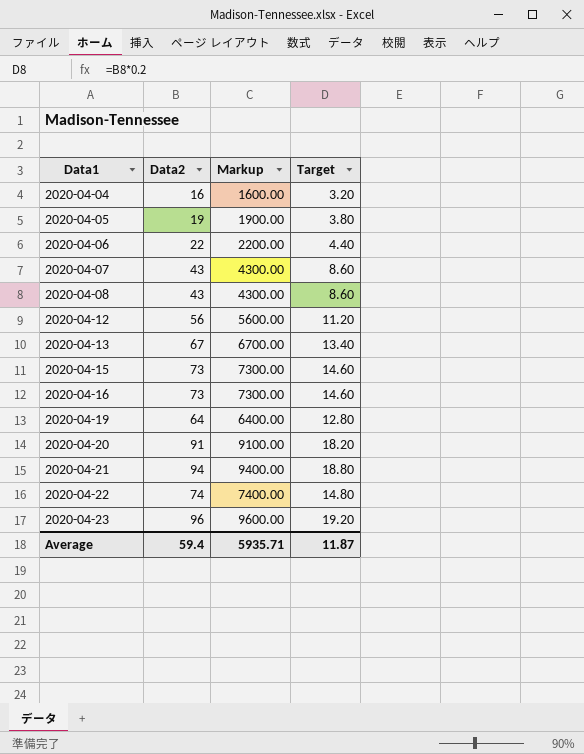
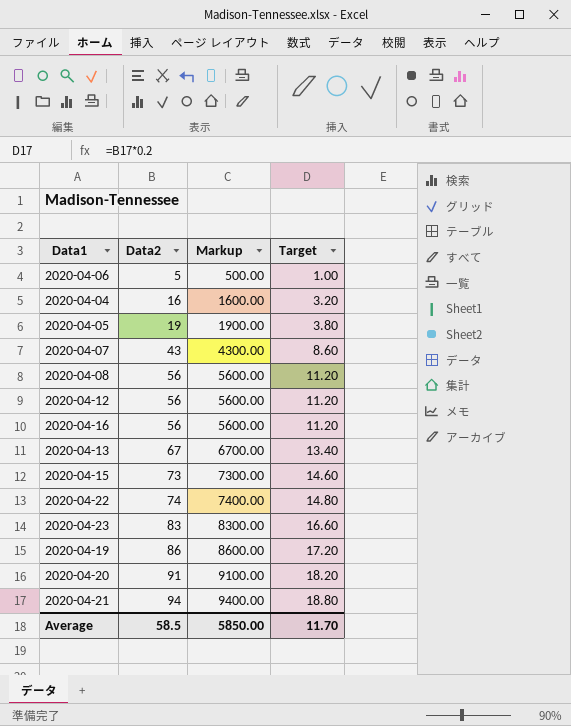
row order: Data1 ascending -> Data2 ascending
2020-04-06 | Data2: 22 -> 5
2020-04-06 | Markup: 2200.00 -> 500.00
2020-04-06 | Target: 4.40 -> 1.00
2020-04-08 | Data2: 43 -> 56
2020-04-08 | Markup: 4300.00 -> 5600.00
2020-04-08 | Target: 8.60 -> 11.20
2020-04-16 | Data2: 73 -> 56
2020-04-16 | Markup: 7300.00 -> 5600.00
2020-04-16 | Target: 14.60 -> 11.20
2020-04-23 | Data2: 96 -> 83
2020-04-23 | Markup: 9600.00 -> 8300.00
2020-04-23 | Target: 19.20 -> 16.60
2020-04-19 | Data2: 64 -> 86
2020-04-19 | Markup: 6400.00 -> 8600.00
2020-04-19 | Target: 12.80 -> 17.20
Average | Data2: 59.4 -> 58.5
Average | Markup: 5935.71 -> 5850.00
Average | Target: 11.87 -> 11.70

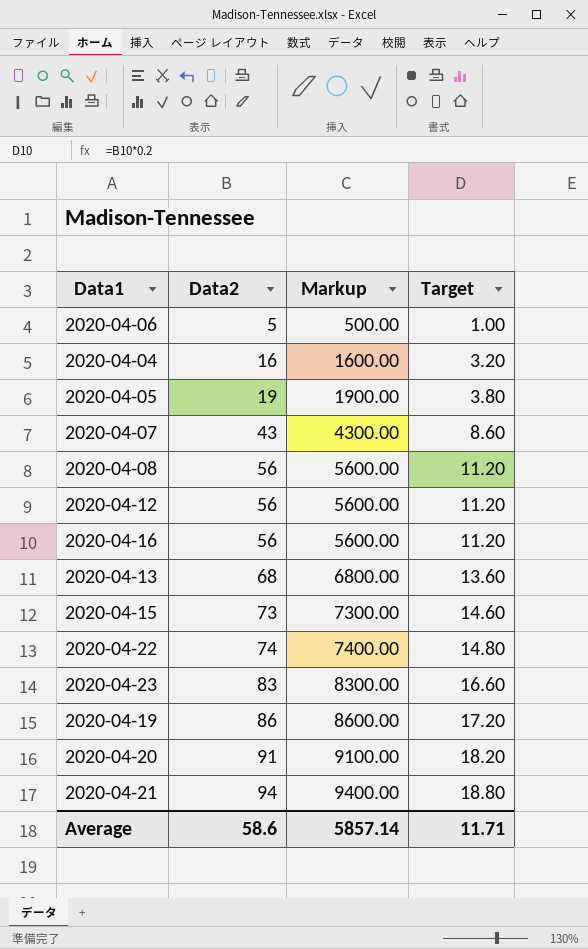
2020-04-13 | Data2: 67 -> 68
2020-04-13 | Markup: 6700.00 -> 6800.00
2020-04-13 | Target: 13.40 -> 13.60
Average | Data2: 58.5 -> 58.6
Average | Markup: 5850.00 -> 5857.14
Average | Target: 11.70 -> 11.71

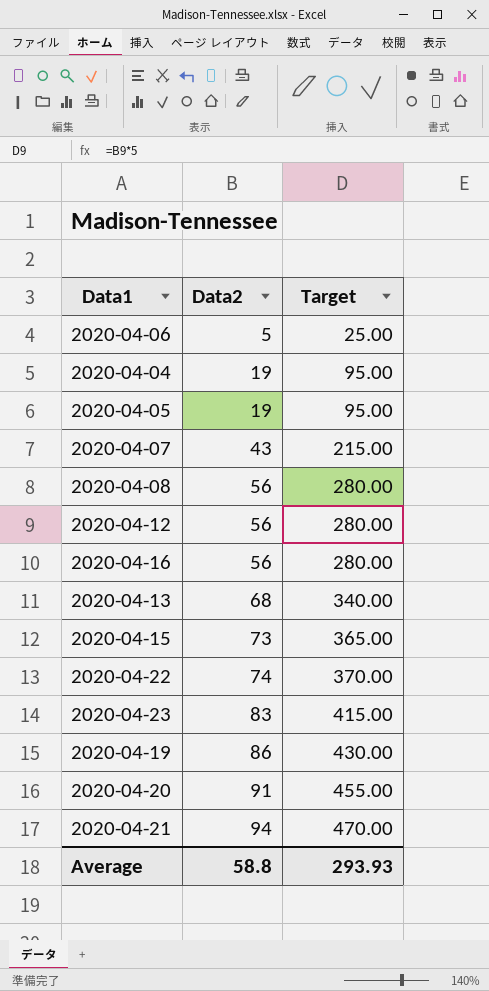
column Markup | formula: [Data2] * 100 -> none
column Target | formula: [Data2] * 0.2 -> [Data2] * 5
2020-04-04 | Data2: 16 -> 19
Average | Data2: 58.6 -> 58.8
Average | Target: 11.71 -> 293.93

